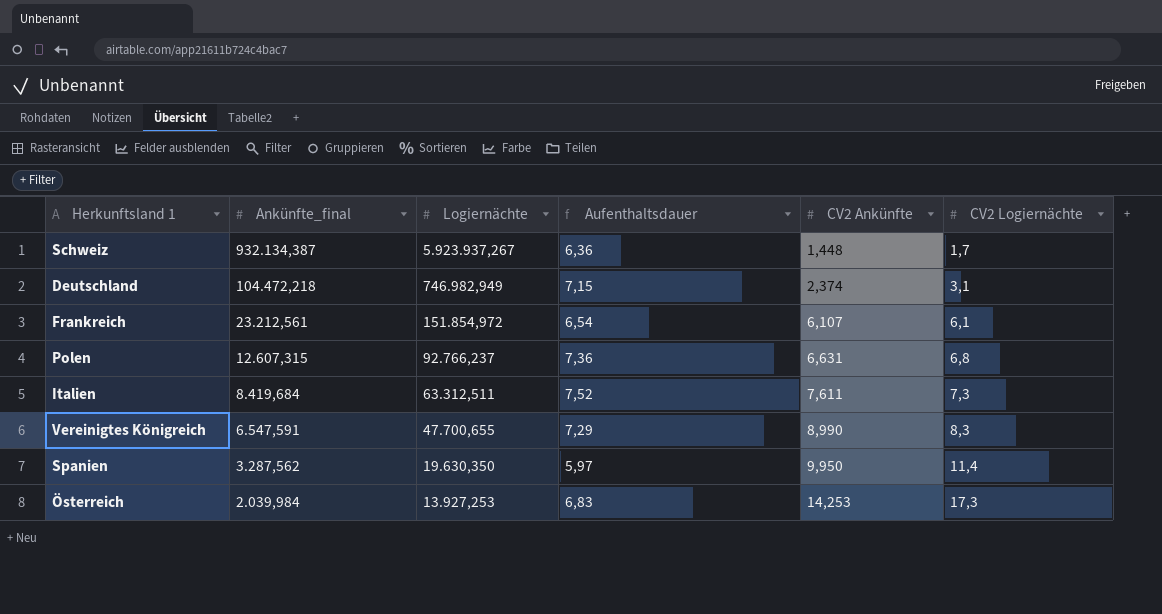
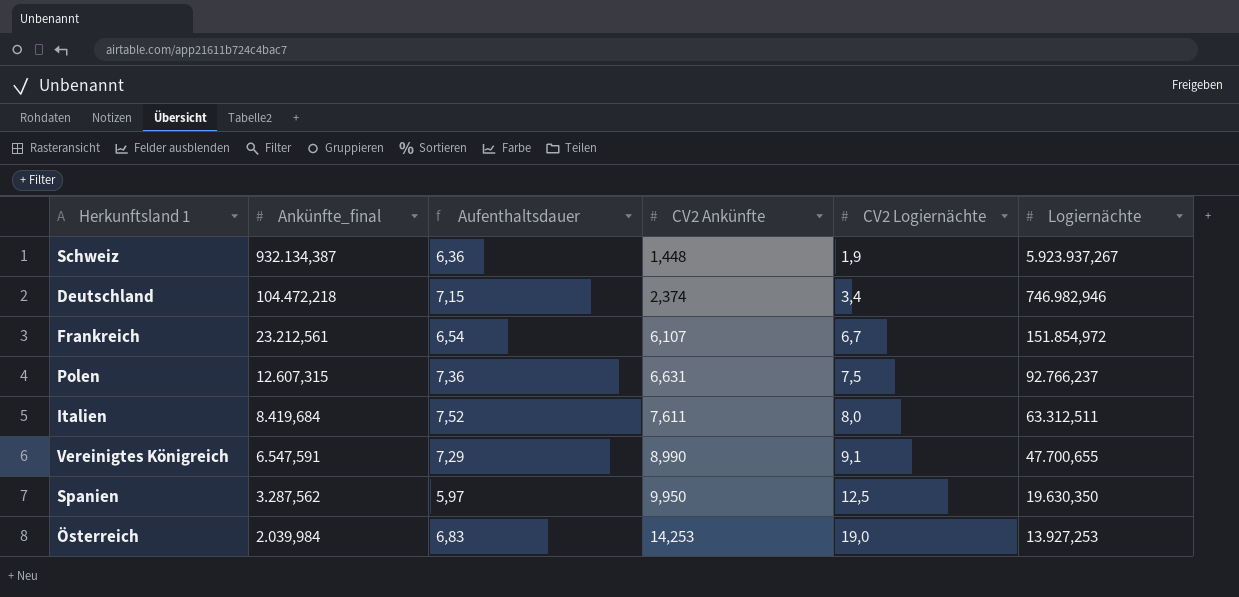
column Logiernächte | position: 3 -> 6
Schweiz | CV2 Logiernächte: 1,7 -> 1,9
Deutschland | CV2 Logiernächte: 3,1 -> 3,4
Deutschland | Logiernächte: 746.982,949 -> 746.982,946
Frankreich | CV2 Logiernächte: 6,1 -> 6,7
Polen | CV2 Logiernächte: 6,8 -> 7,5
Italien | CV2 Logiernächte: 7,3 -> 8,0
Vereinigtes Königreich | CV2 Logiernächte: 8,3 -> 9,1
Spanien | CV2 Logiernächte: 11,4 -> 12,5
Österreich | CV2 Logiernächte: 17,3 -> 19,0

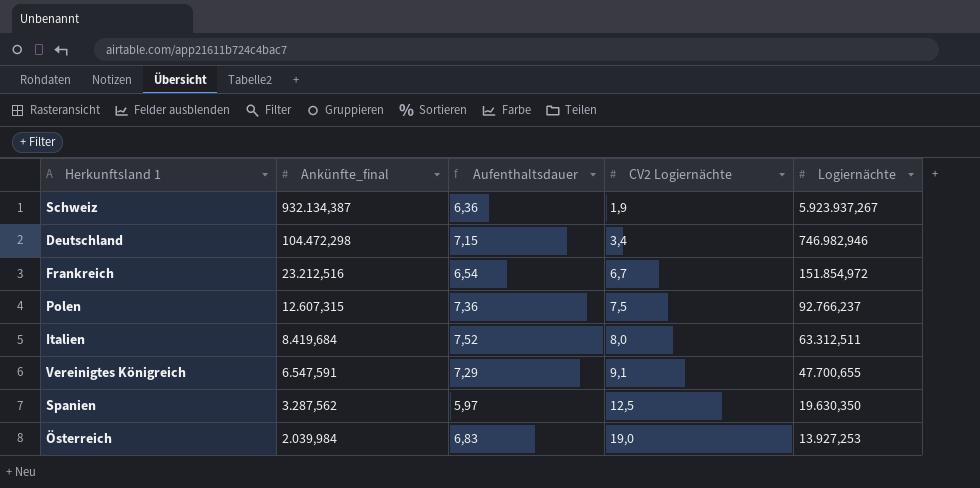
column CV2 Ankünfte | position: 4 -> none
Deutschland | Ankünfte_final: 104.472,218 -> 104.472,298
Frankreich | Ankünfte_final: 23.212,561 -> 23.212,516

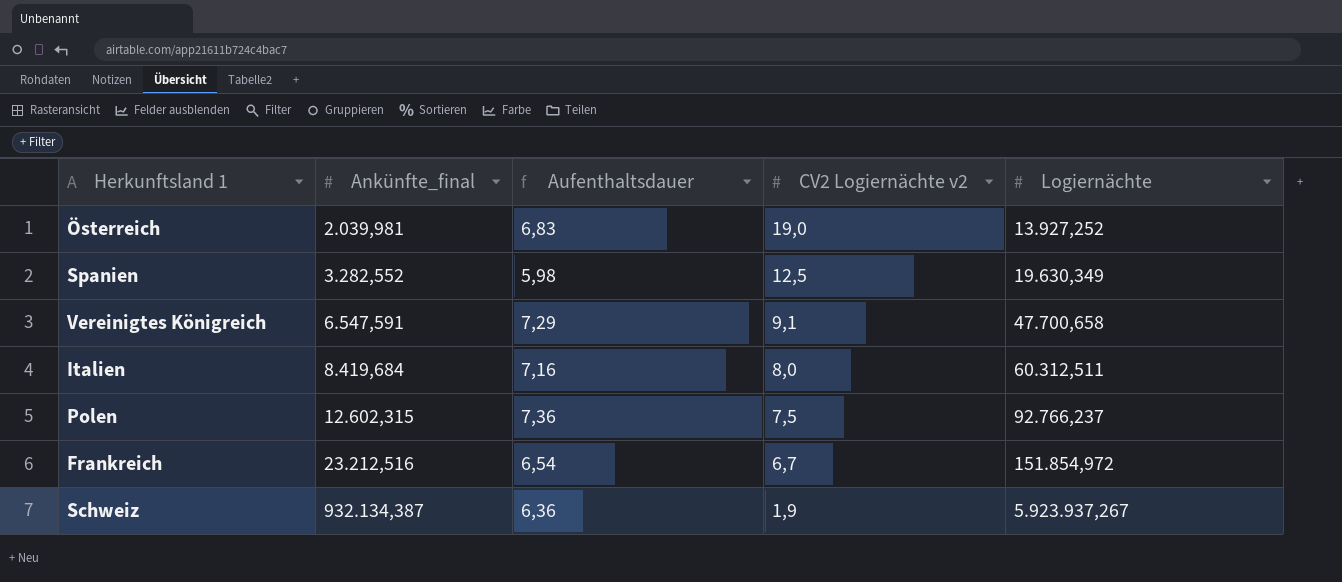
row order: Ankünfte_final descending -> Ankünfte_final ascending
column name: CV2 Logiernächte -> CV2 Logiernächte v2
row Deutschland: 104.472,298 | 7,15 | 3,4 | 746.982,946 -> none
Österreich | Ankünfte_final: 2.039,984 -> 2.039,981
Österreich | Logiernächte: 13.927,253 -> 13.927,252
Spanien | Ankünfte_final: 3.287,562 -> 3.282,552
Spanien | Aufenthaltsdauer: 5,97 -> 5,98
Spanien | Logiernächte: 19.630,350 -> 19.630,349
Vereinigtes Königreich | Logiernächte: 47.700,655 -> 47.700,658
Italien | Aufenthaltsdauer: 7,52 -> 7,16
Italien | Logiernächte: 63.312,511 -> 60.312,511
Polen | Ankünfte_final: 12.607,315 -> 12.602,315

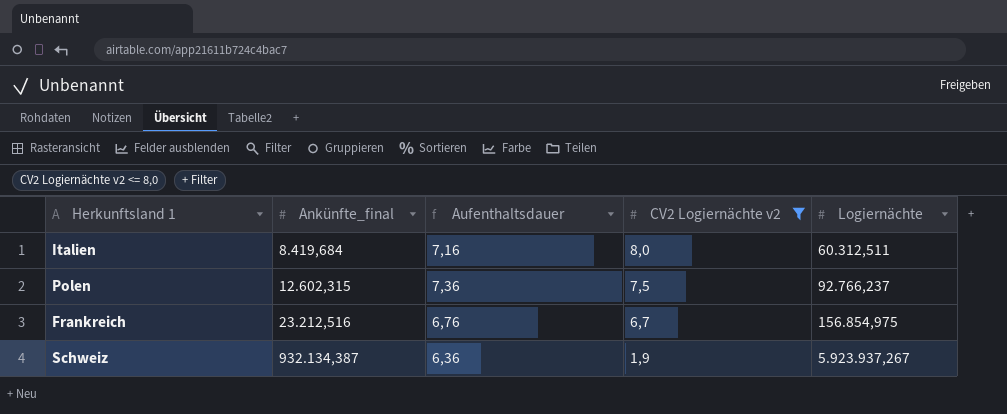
filter: none -> CV2 Logiernächte v2 <= 8,0
Frankreich | Aufenthaltsdauer: 6,54 -> 6,76
Frankreich | Logiernächte: 151.854,972 -> 156.854,975

